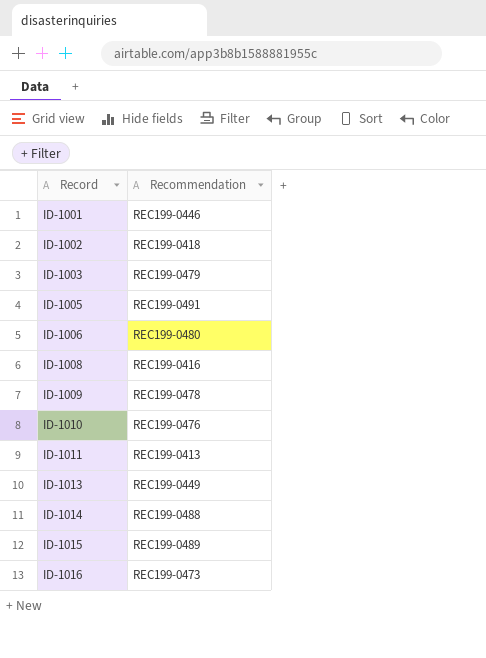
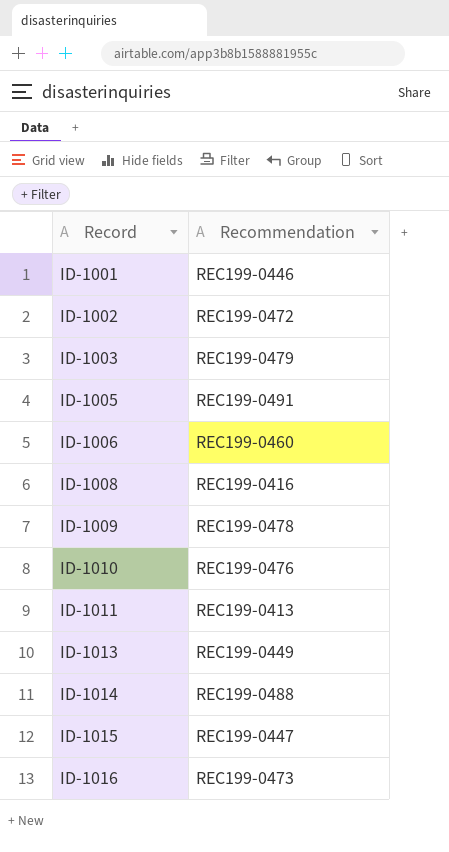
ID-1002 | Recommendation: REC199-0418 -> REC199-0472
ID-1006 | Recommendation: REC199-0480 -> REC199-0460
ID-1015 | Recommendation: REC199-0489 -> REC199-0447

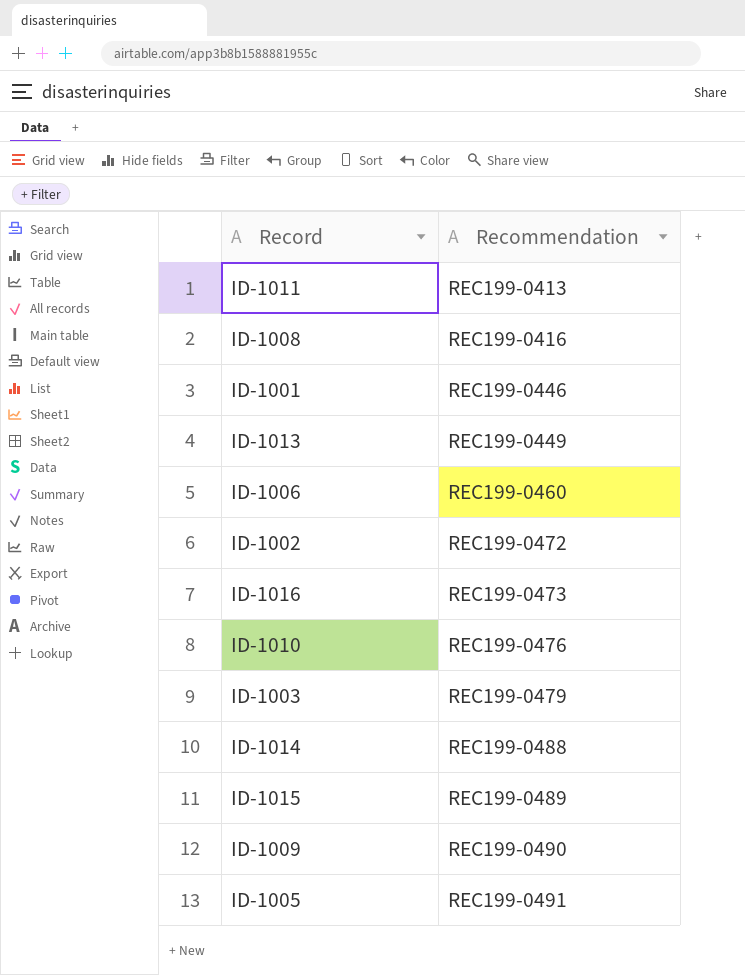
row order: Record ascending -> Recommendation ascending
ID-1015 | Recommendation: REC199-0447 -> REC199-0489
ID-1009 | Recommendation: REC199-0478 -> REC199-0490

